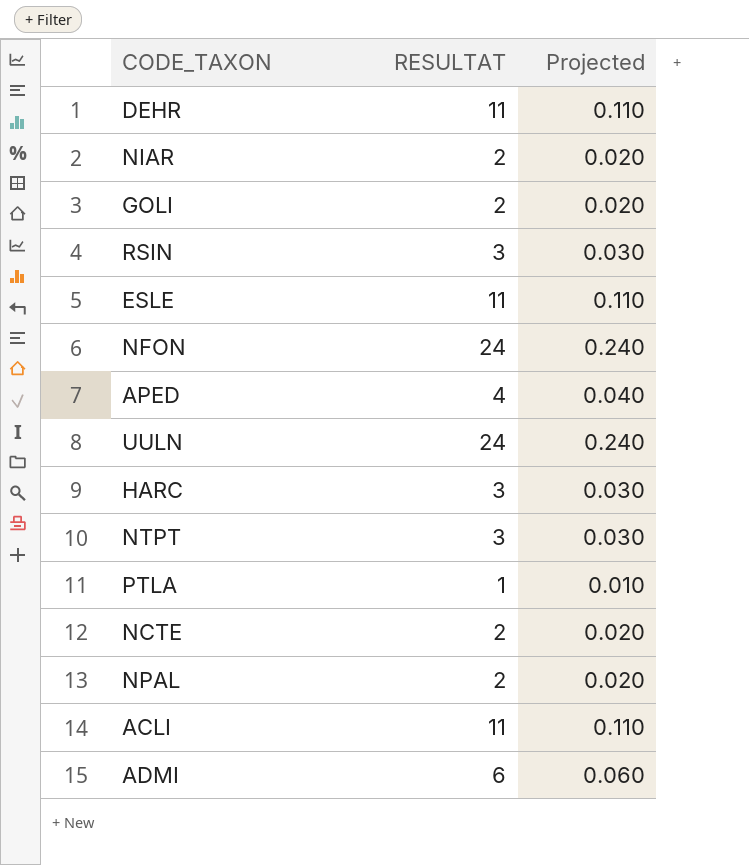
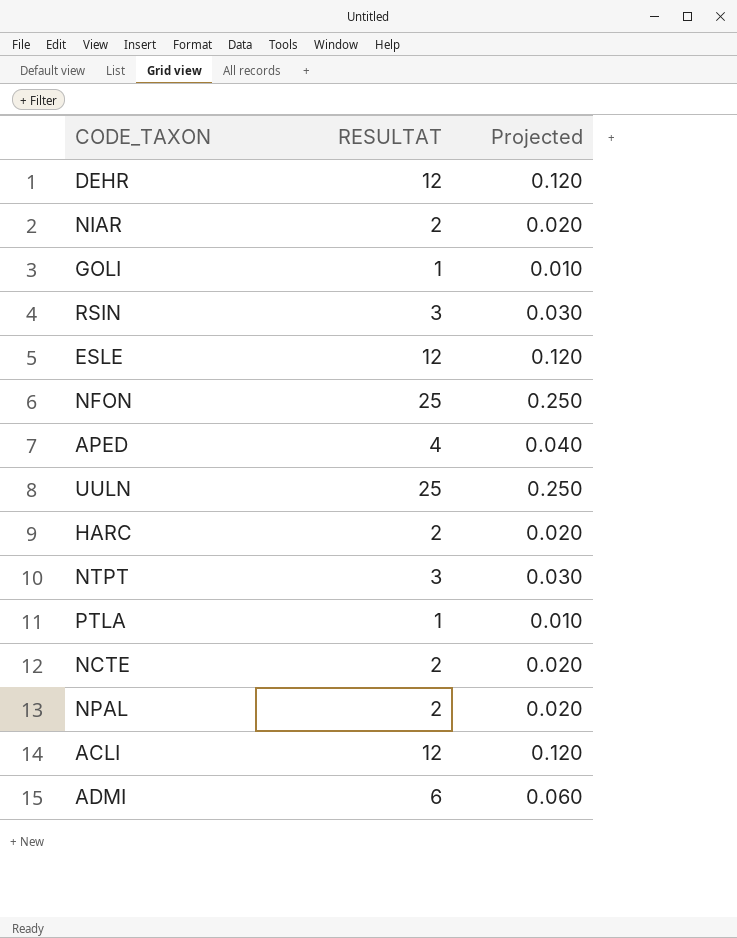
DEHR | RESULTAT: 11 -> 12
DEHR | Projected: 0.110 -> 0.120
GOLI | RESULTAT: 2 -> 1
GOLI | Projected: 0.020 -> 0.010
ESLE | RESULTAT: 11 -> 12
ESLE | Projected: 0.110 -> 0.120
NFON | RESULTAT: 24 -> 25
NFON | Projected: 0.240 -> 0.250
UULN | RESULTAT: 24 -> 25
UULN | Projected: 0.240 -> 0.250
HARC | RESULTAT: 3 -> 2
HARC | Projected: 0.030 -> 0.020
ACLI | RESULTAT: 11 -> 12
ACLI | Projected: 0.110 -> 0.120

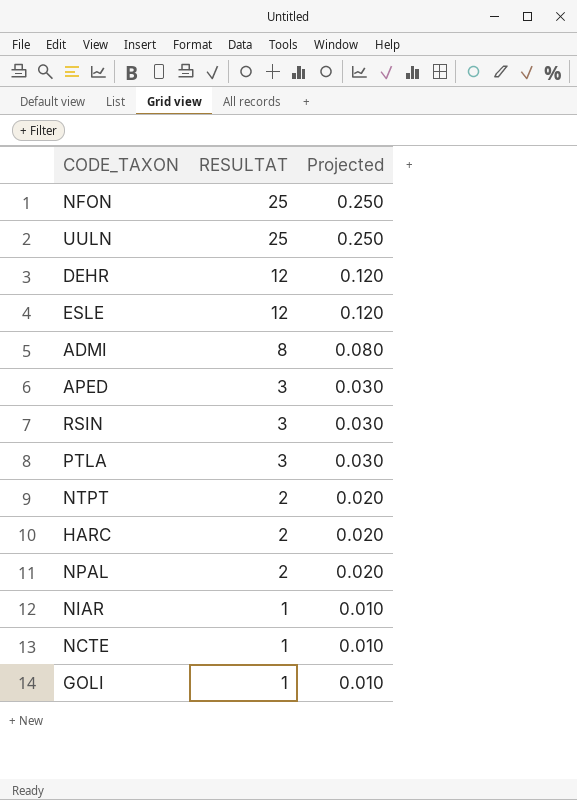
row order: none -> RESULTAT descending
row ACLI: 12 | 0.120 -> none
ADMI | RESULTAT: 6 -> 8
ADMI | Projected: 0.060 -> 0.080
APED | RESULTAT: 4 -> 3
APED | Projected: 0.040 -> 0.030
PTLA | RESULTAT: 1 -> 3
PTLA | Projected: 0.010 -> 0.030
NTPT | RESULTAT: 3 -> 2
NTPT | Projected: 0.030 -> 0.020
NIAR | RESULTAT: 2 -> 1
NIAR | Projected: 0.020 -> 0.010
NCTE | RESULTAT: 2 -> 1
NCTE | Projected: 0.020 -> 0.010

